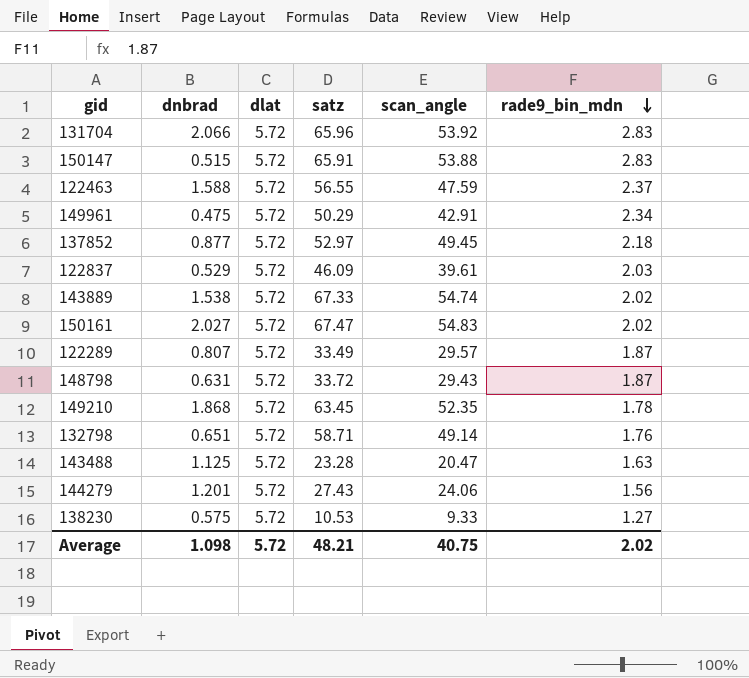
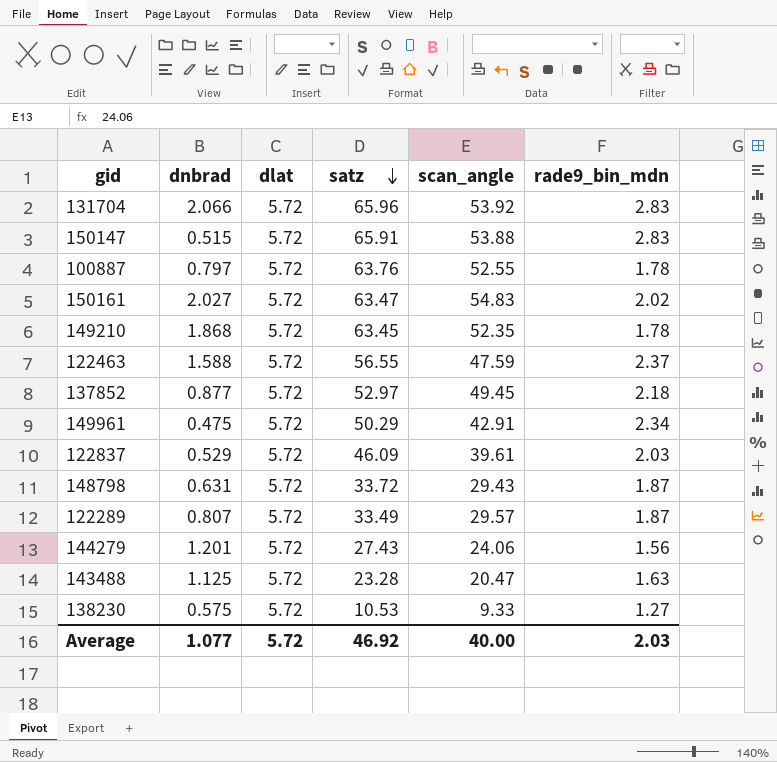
row order: rade9_bin_mdn descending -> satz descending
row 143889: 1.538 | 5.72 | 67.33 | 54.74 | 2.02 -> none
row 132798: 0.651 | 5.72 | 58.71 | 49.14 | 1.76 -> none
row 100887: none -> 0.797 | 5.72 | 63.76 | 52.55 | 1.78
150161 | satz: 67.47 -> 63.47
Average | dnbrad: 1.098 -> 1.077
Average | satz: 48.21 -> 46.92
Average | scan_angle: 40.75 -> 40.00
Average | rade9_bin_mdn: 2.02 -> 2.03

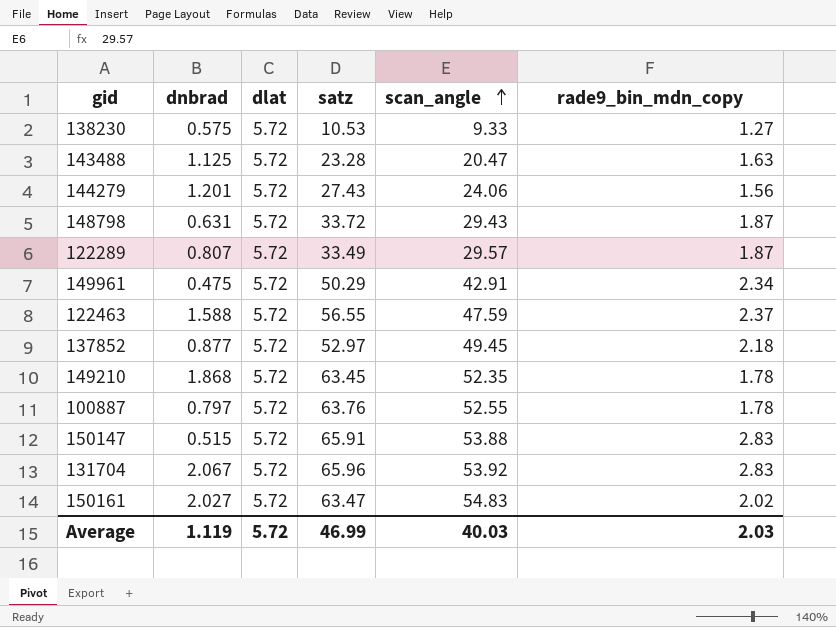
row order: satz descending -> scan_angle ascending
column name: rade9_bin_mdn -> rade9_bin_mdn_copy
row 122837: 0.529 | 5.72 | 46.09 | 39.61 | 2.03 -> none
131704 | dnbrad: 2.066 -> 2.067
Average | dnbrad: 1.077 -> 1.119
Average | satz: 46.92 -> 46.99
Average | scan_angle: 40.00 -> 40.03

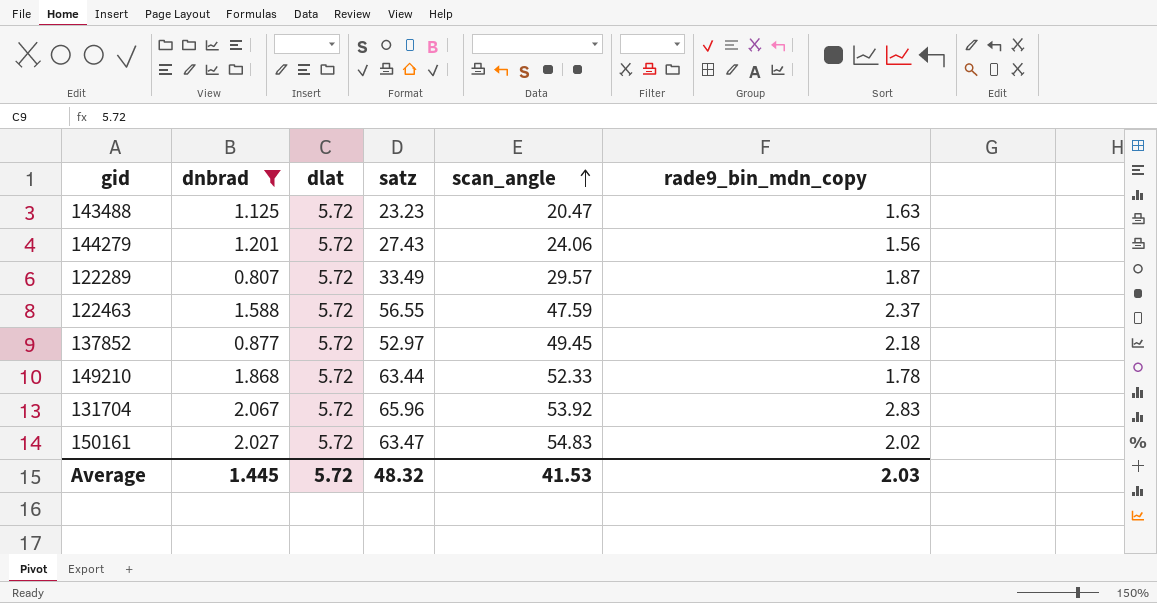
filter: none -> dnbrad >= 0.807
143488 | satz: 23.28 -> 23.23
149210 | satz: 63.45 -> 63.44
149210 | scan_angle: 52.35 -> 52.33
Average | dnbrad: 1.119 -> 1.445
Average | satz: 46.99 -> 48.32
Average | scan_angle: 40.03 -> 41.53

